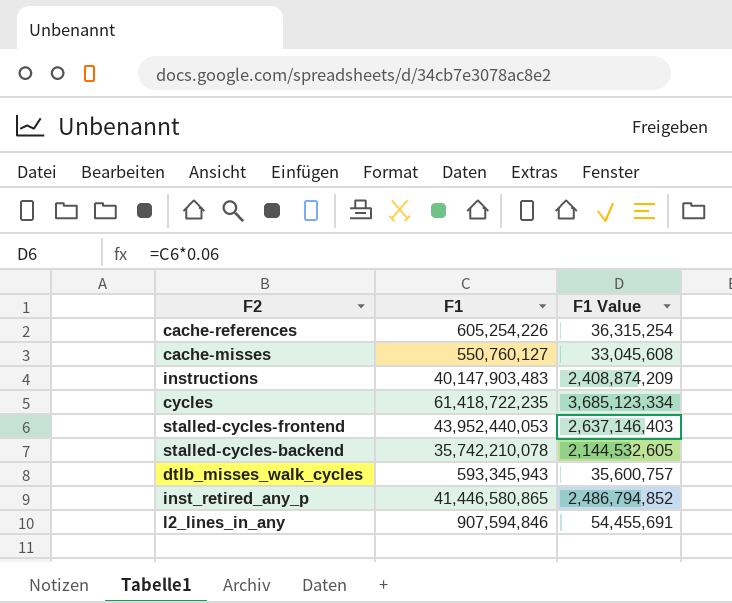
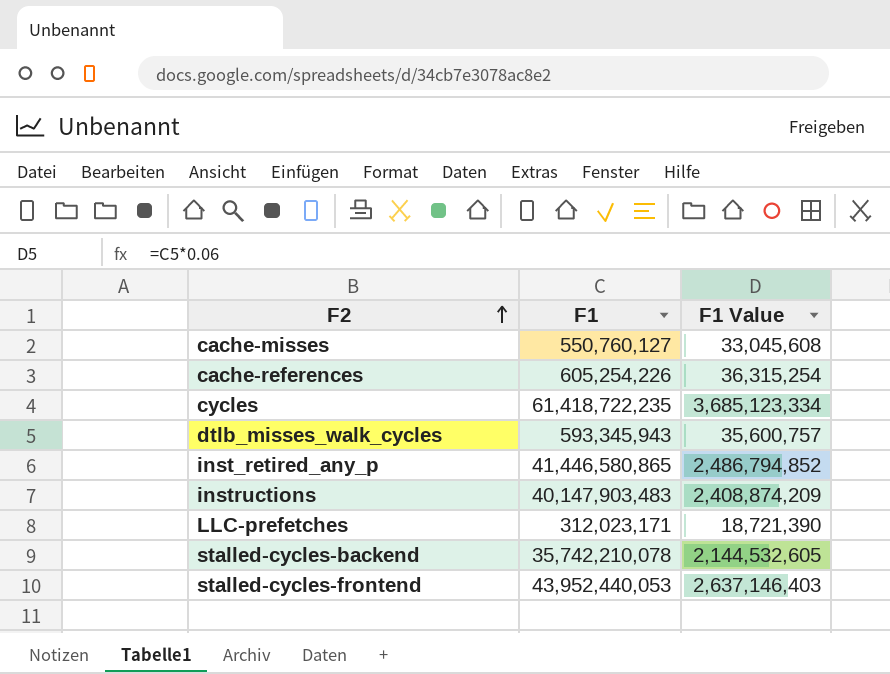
row order: none -> F2 ascending
row l2_lines_in_any: 907,594,846 | 54,455,691 -> none
row LLC-prefetches: none -> 312,023,171 | 18,721,390

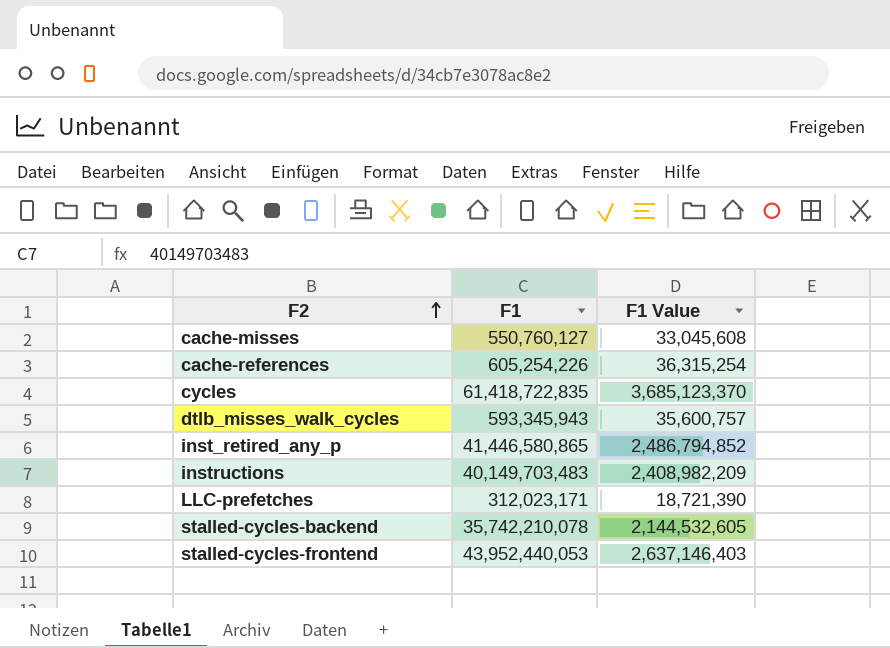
cycles | F1: 61,418,722,235 -> 61,418,722,835
cycles | F1 Value: 3,685,123,334 -> 3,685,123,370
instructions | F1: 40,147,903,483 -> 40,149,703,483
instructions | F1 Value: 2,408,874,209 -> 2,408,982,209

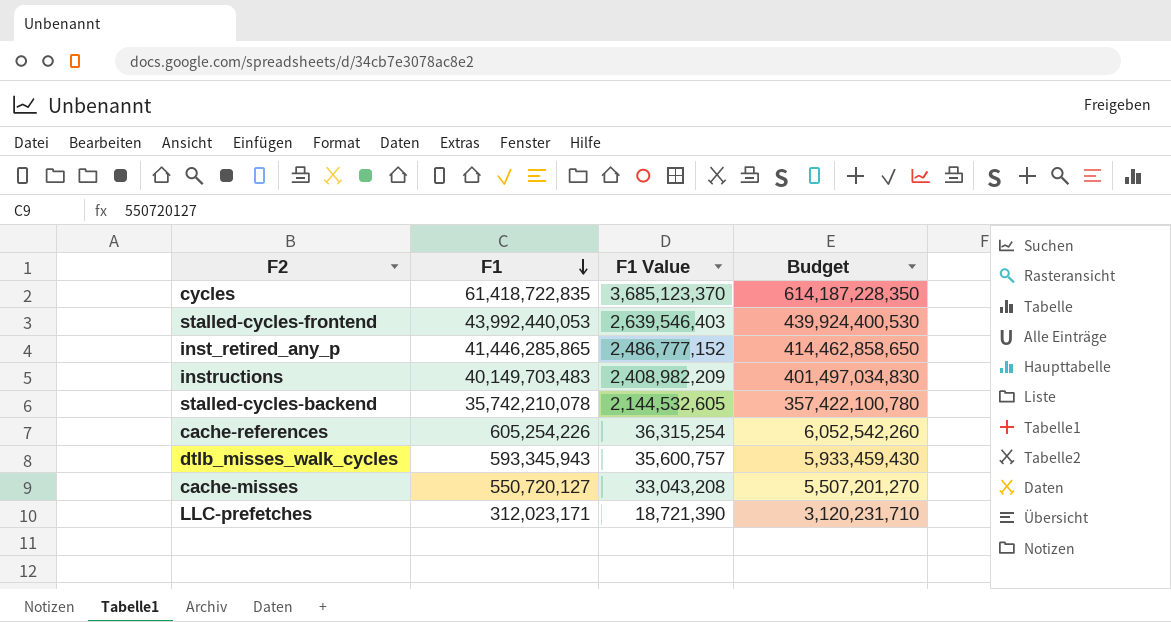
row order: F2 ascending -> F1 descending
column Budget | formula: none -> [F1] * 10
stalled-cycles-frontend | F1: 43,952,440,053 -> 43,992,440,053
stalled-cycles-frontend | F1 Value: 2,637,146,403 -> 2,639,546,403
inst_retired_any_p | F1: 41,446,580,865 -> 41,446,285,865
inst_retired_any_p | F1 Value: 2,486,794,852 -> 2,486,777,152
cache-misses | F1: 550,760,127 -> 550,720,127
cache-misses | F1 Value: 33,045,608 -> 33,043,208

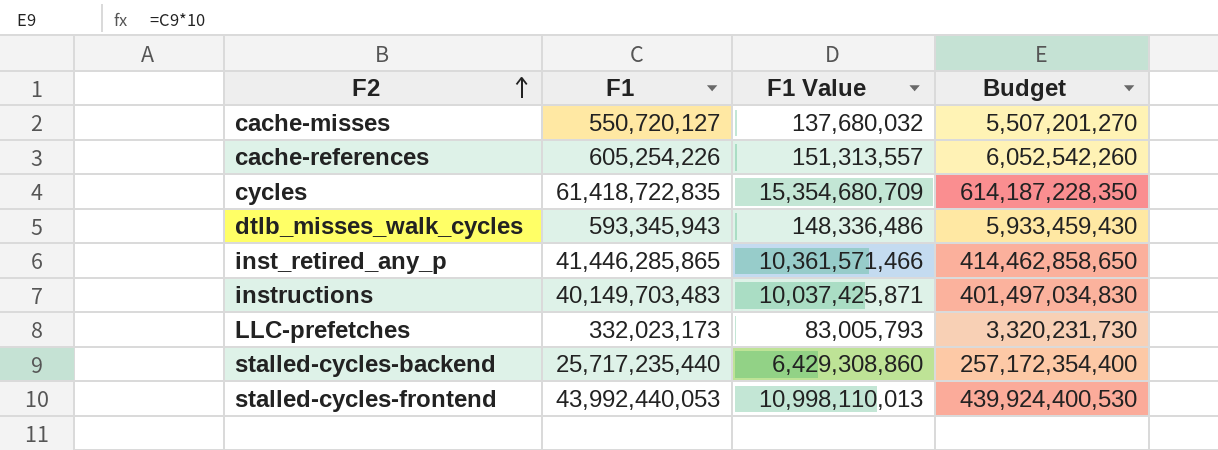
row order: F1 descending -> F2 ascending
column F1 Value | formula: [F1] * 0.06 -> [F1] * 0.25
LLC-prefetches | F1: 312,023,171 -> 332,023,173
LLC-prefetches | Budget: 3,120,231,710 -> 3,320,231,730
stalled-cycles-backend | F1: 35,742,210,078 -> 25,717,235,440
stalled-cycles-backend | Budget: 357,422,100,780 -> 257,172,354,400

